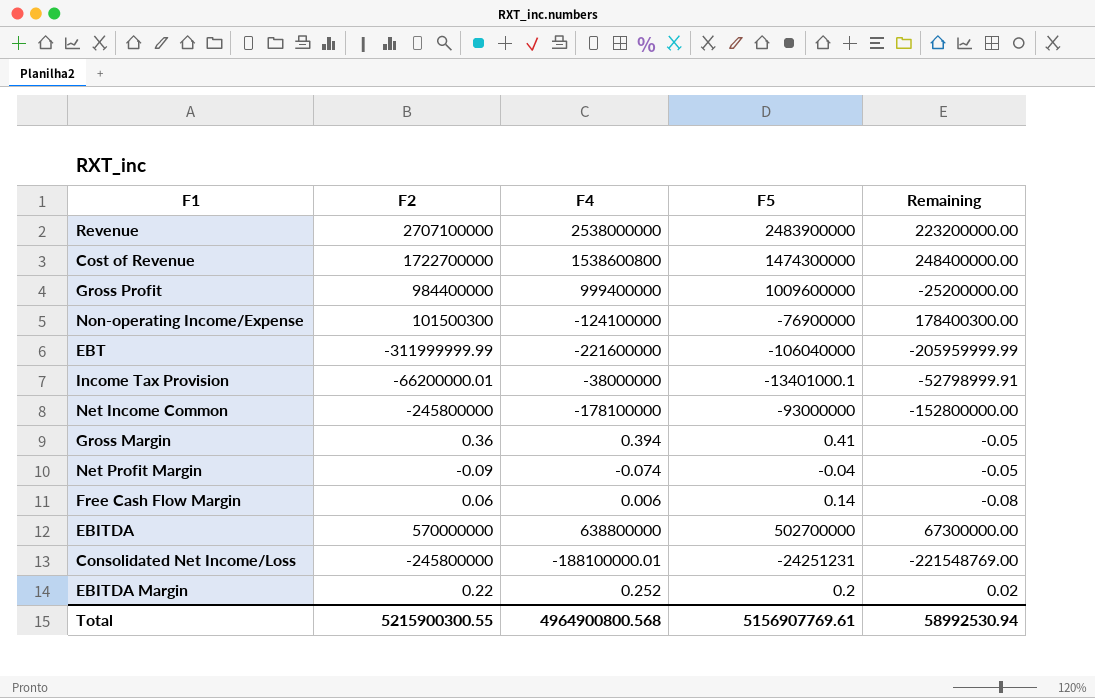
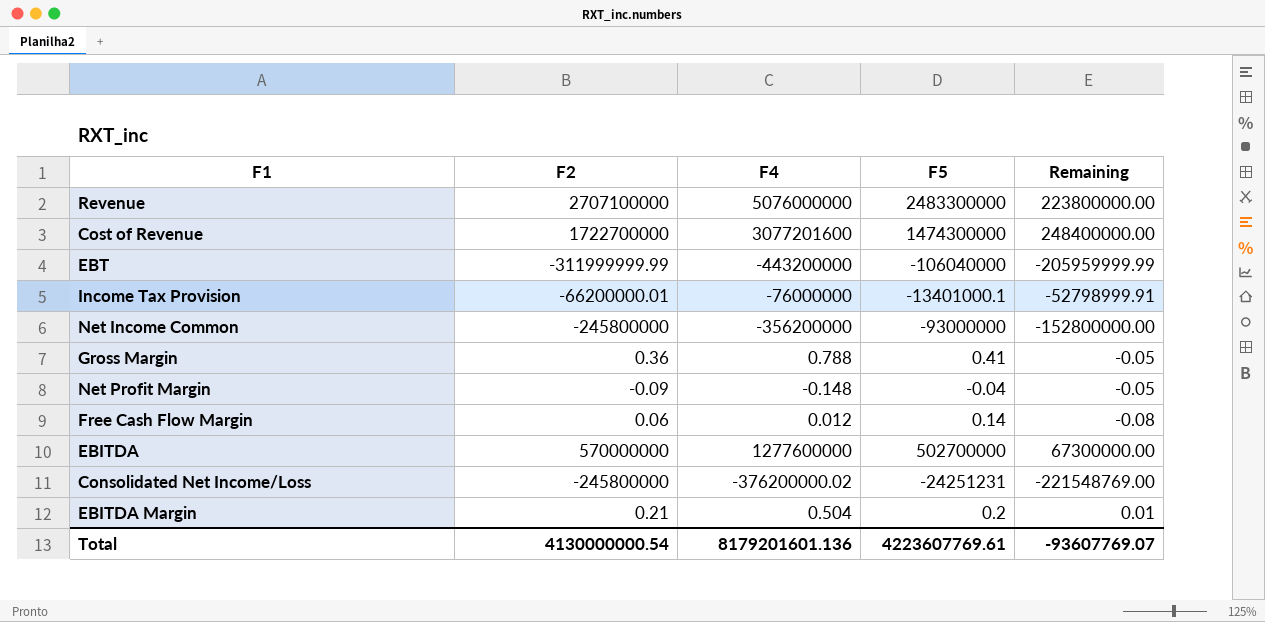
row Gross Profit: 984400000 | 999400000 | 1009600000 | -25200000.00 -> none
row Non-operating Income/Expense: 101500300 | -124100000 | -76900000 | 178400300.00 -> none
Revenue | F4: 2538000000 -> 5076000000
Revenue | F5: 2483900000 -> 2483300000
Revenue | Remaining: 223200000.00 -> 223800000.00
Cost of Revenue | F4: 1538600800 -> 3077201600
EBT | F4: -221600000 -> -443200000
Income Tax Provision | F4: -38000000 -> -76000000
Net Income Common | F4: -178100000 -> -356200000
Gross Margin | F4: 0.394 -> 0.788
Net Profit Margin | F4: -0.074 -> -0.148
Free Cash Flow Margin | F4: 0.006 -> 0.012
EBITDA | F4: 638800000 -> 1277600000
Consolidated Net Income/Loss | F4: -188100000.01 -> -376200000.02
EBITDA Margin | F2: 0.22 -> 0.21
EBITDA Margin | F4: 0.252 -> 0.504
EBITDA Margin | Remaining: 0.02 -> 0.01
Total | F2: 5215900300.55 -> 4130000000.54
Total | F4: 4964900800.568 -> 8179201601.136
Total | F5: 5156907769.61 -> 4223607769.61
Total | Remaining: 58992530.94 -> -93607769.07

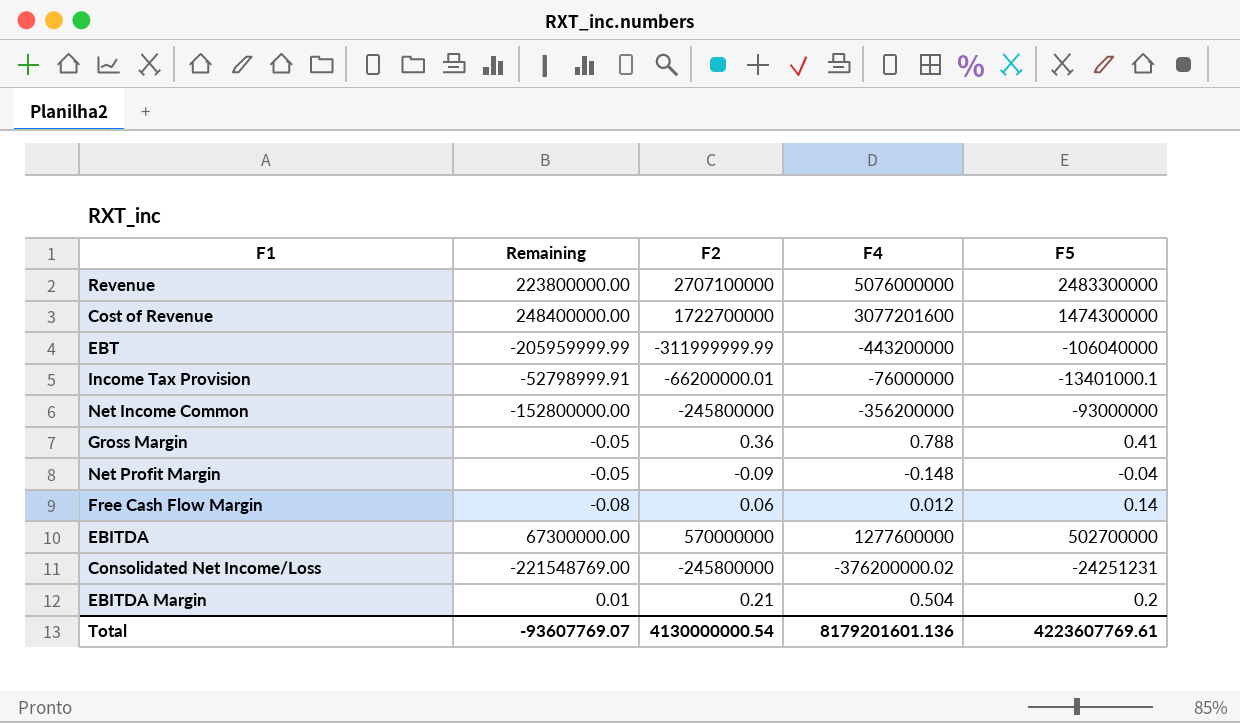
column Remaining | position: 5 -> 2

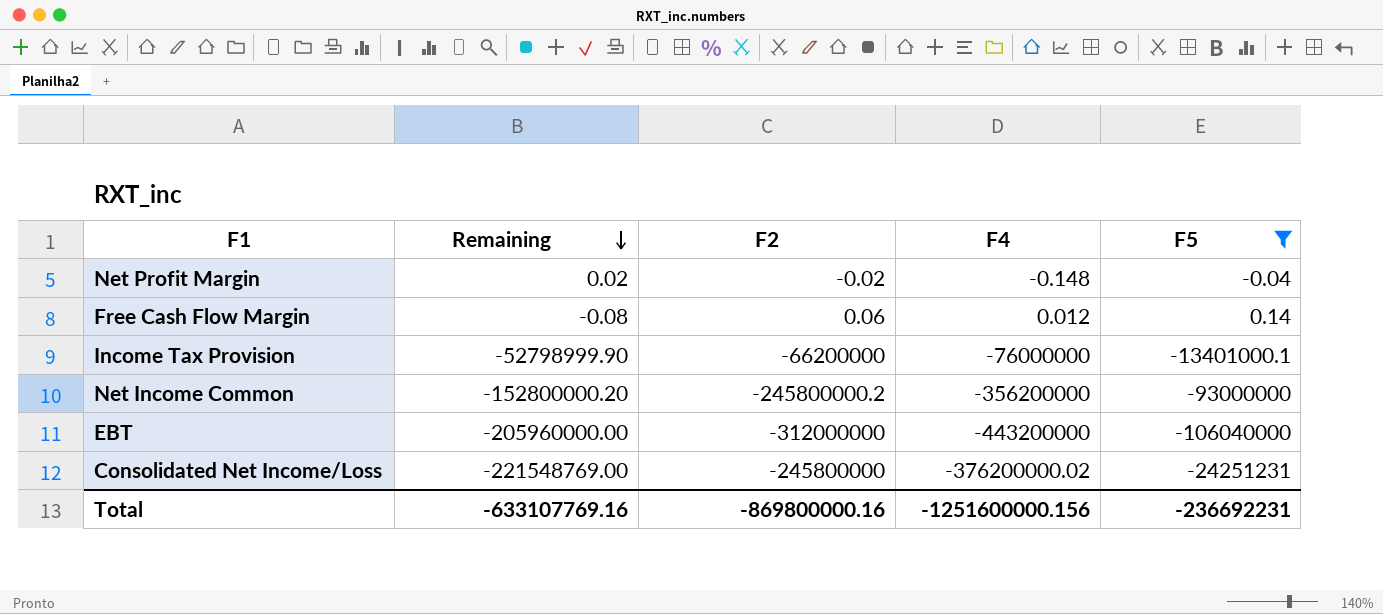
filter: none -> F5 <= 0.14
row order: none -> Remaining descending
Net Profit Margin | Remaining: -0.05 -> 0.02
Net Profit Margin | F2: -0.09 -> -0.02
Income Tax Provision | Remaining: -52798999.91 -> -52798999.90
Income Tax Provision | F2: -66200000.01 -> -66200000
Net Income Common | Remaining: -152800000.00 -> -152800000.20
Net Income Common | F2: -245800000 -> -245800000.2
EBT | Remaining: -205959999.99 -> -205960000.00
EBT | F2: -311999999.99 -> -312000000
Total | Remaining: -93607769.07 -> -633107769.16
Total | F2: 4130000000.54 -> -869800000.16
Total | F4: 8179201601.136 -> -1251600000.156
Total | F5: 4223607769.61 -> -236692231

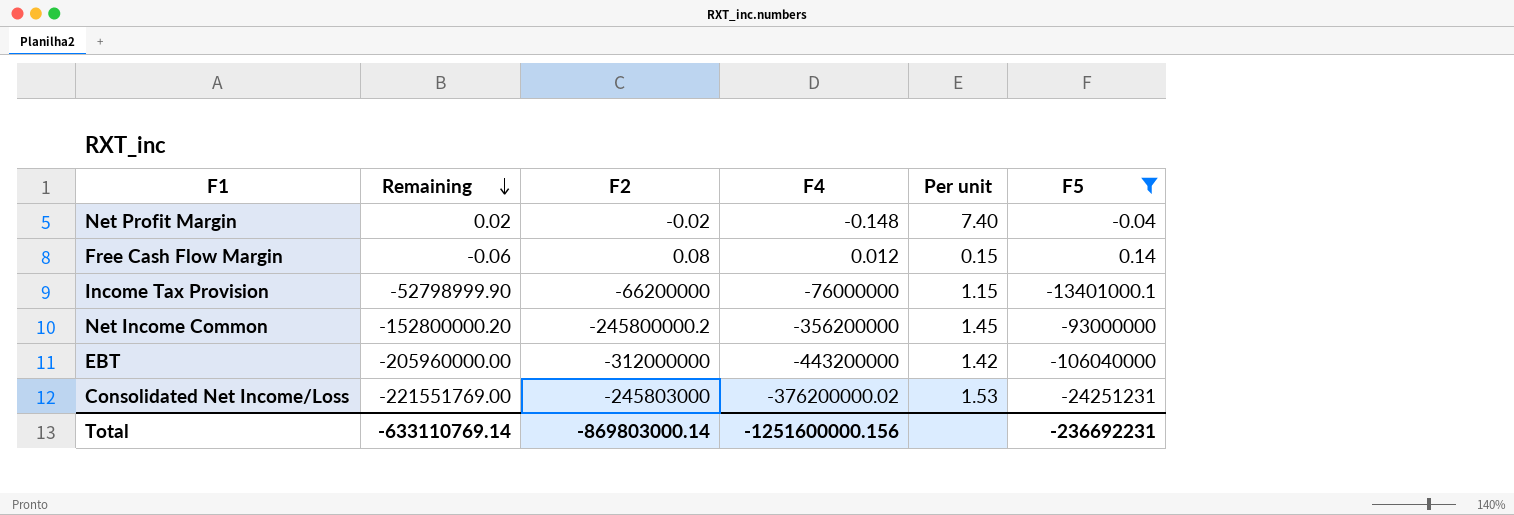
column Per unit | formula: none -> [F4] / [F2]
Free Cash Flow Margin | Remaining: -0.08 -> -0.06
Free Cash Flow Margin | F2: 0.06 -> 0.08
Consolidated Net Income/Loss | Remaining: -221548769.00 -> -221551769.00
Consolidated Net Income/Loss | F2: -245800000 -> -245803000
Total | Remaining: -633107769.16 -> -633110769.14
Total | F2: -869800000.16 -> -869803000.14

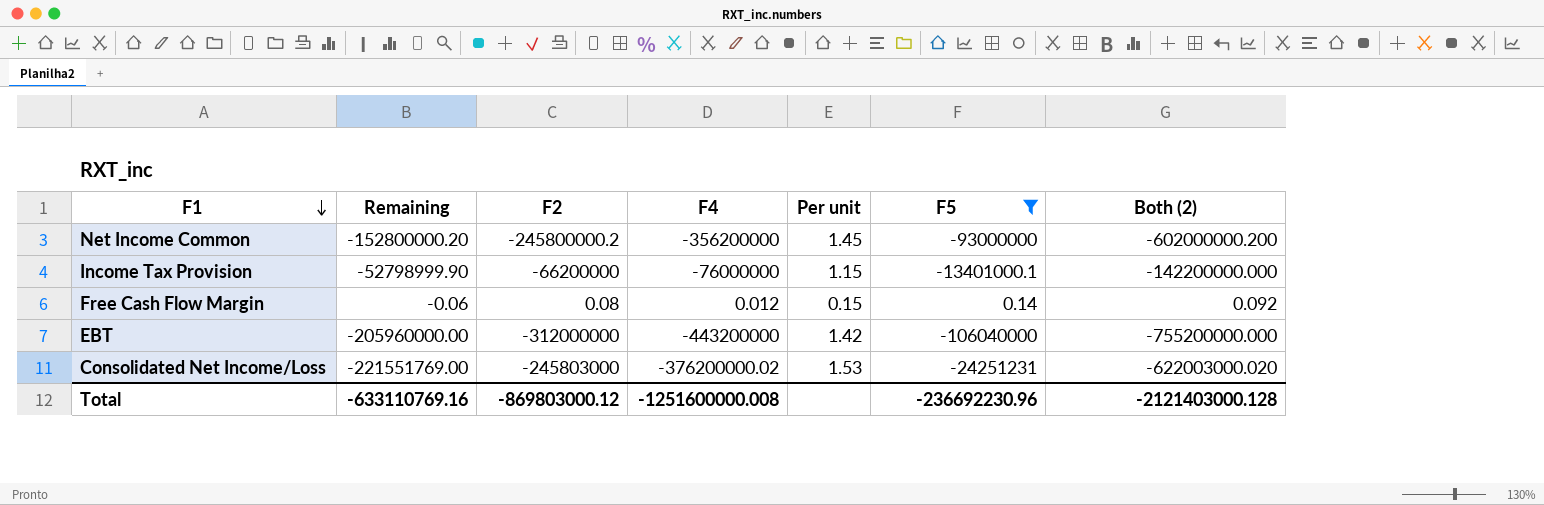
row order: Remaining descending -> F1 descending
column Both (2) | formula: none -> [F2] + [F4]
row Net Profit Margin: 0.02 | -0.02 | -0.148 | 7.40 | -0.04 -> none
Total | Remaining: -633110769.14 -> -633110769.16
Total | F2: -869803000.14 -> -869803000.12
Total | F4: -1251600000.156 -> -1251600000.008
Total | F5: -236692231 -> -236692230.96

